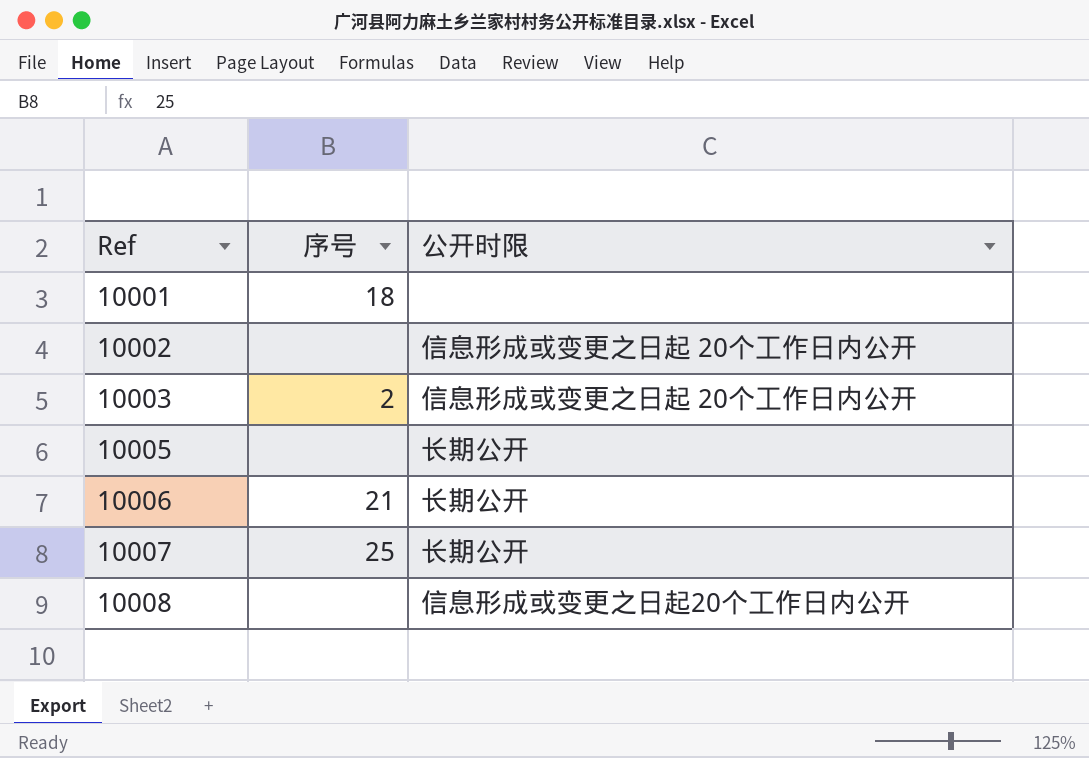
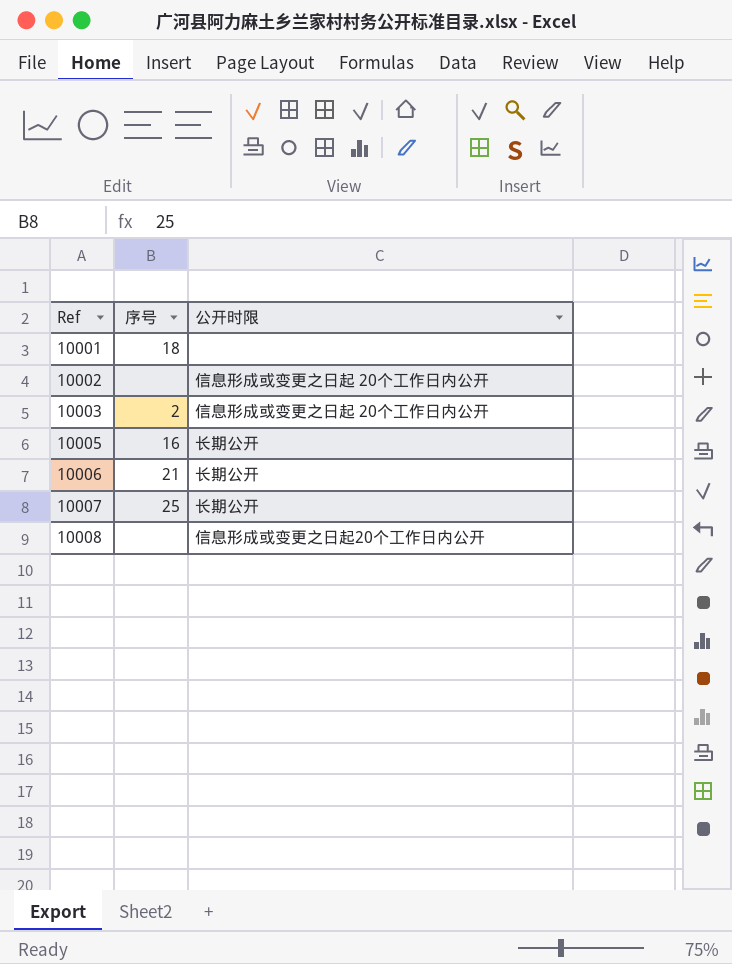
10005 | 序号: none -> 16

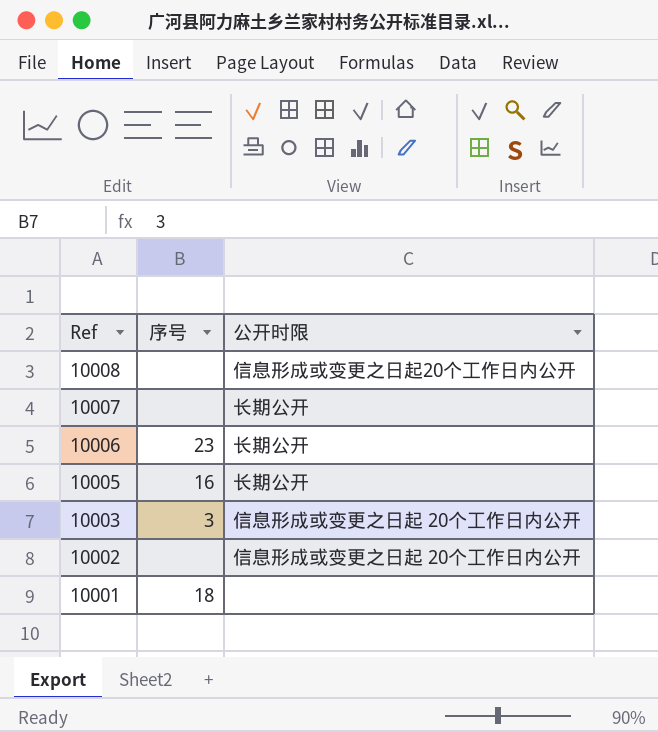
row order: Ref ascending -> Ref descending
10007 | 序号: 25 -> none
10006 | 序号: 21 -> 23
10003 | 序号: 2 -> 3

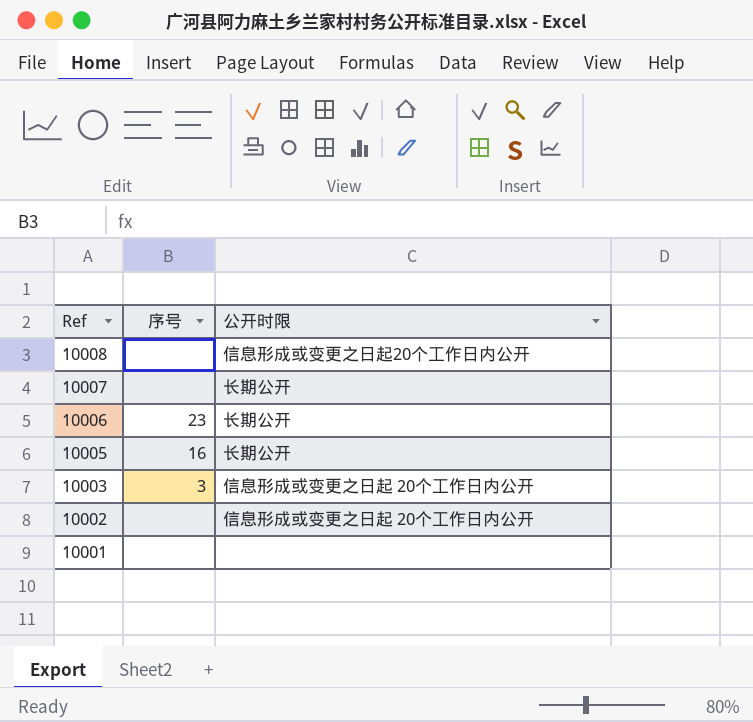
10001 | 序号: 18 -> none

